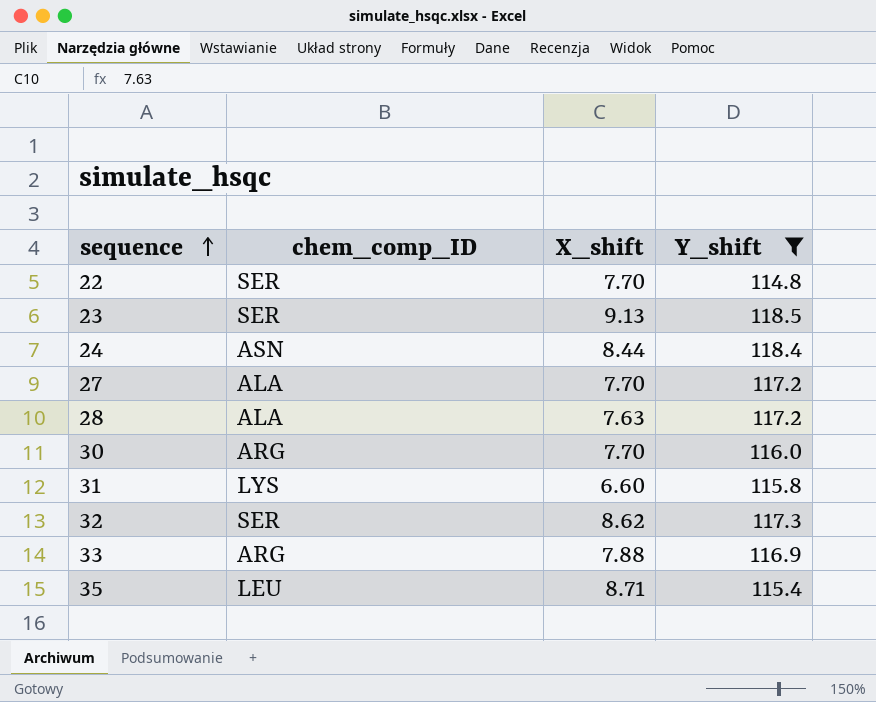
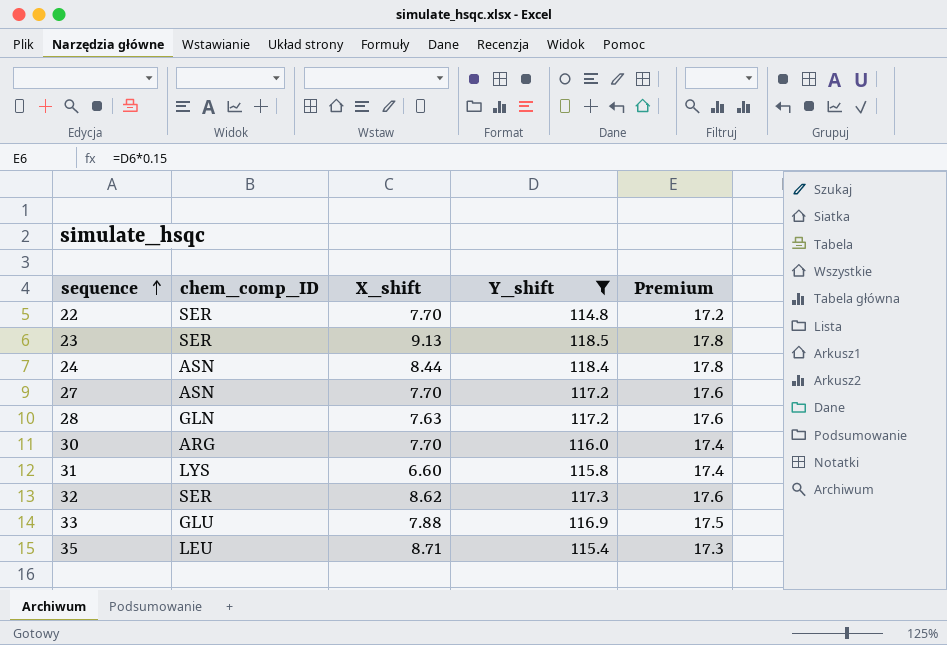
column Premium | formula: none -> [Y_shift] * 0.15
27 | chem_comp_ID: ALA -> ASN
28 | chem_comp_ID: ALA -> GLN
33 | chem_comp_ID: ARG -> GLU

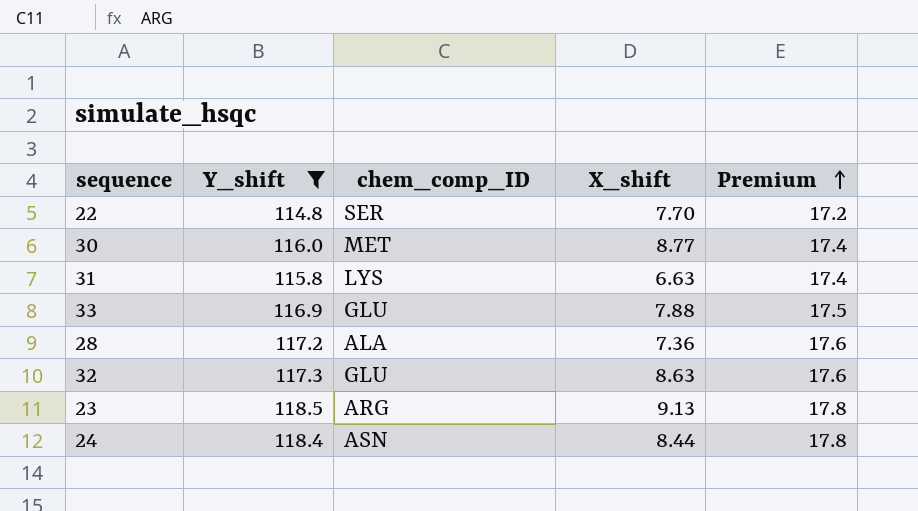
row order: sequence ascending -> Premium ascending
column Y_shift | position: 4 -> 2
row 27: ASN | 7.70 | 117.2 | 17.6 -> none
row 35: LEU | 8.71 | 115.4 | 17.3 -> none
30 | chem_comp_ID: ARG -> MET
30 | X_shift: 7.70 -> 8.77
31 | X_shift: 6.60 -> 6.63
28 | chem_comp_ID: GLN -> ALA
28 | X_shift: 7.63 -> 7.36
32 | chem_comp_ID: SER -> GLU
32 | X_shift: 8.62 -> 8.63
23 | chem_comp_ID: SER -> ARG

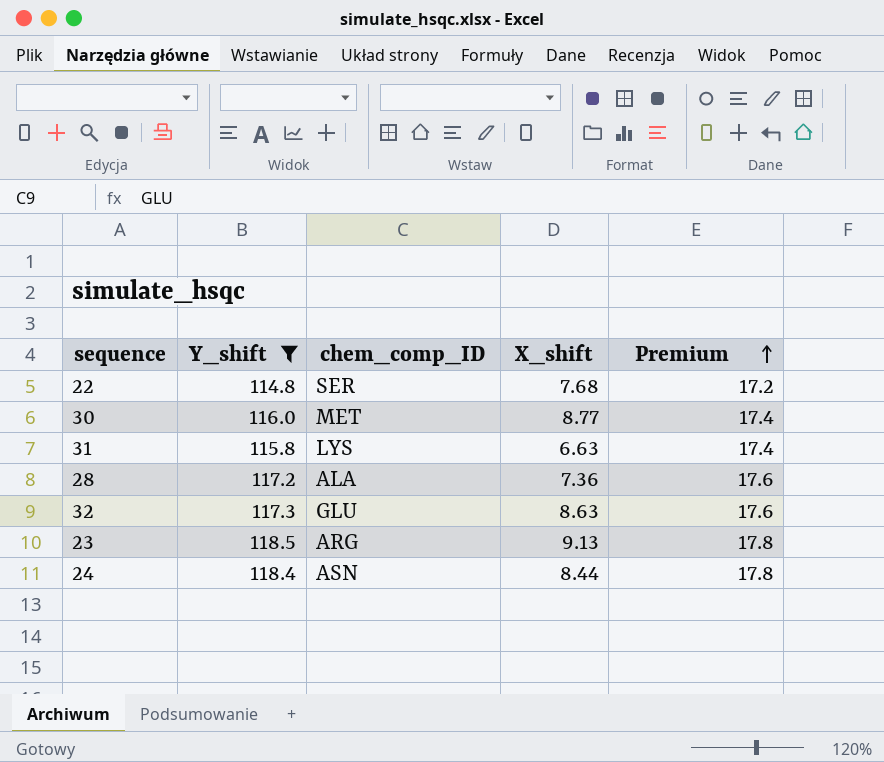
row 33: 116.9 | GLU | 7.88 | 17.5 -> none
22 | X_shift: 7.70 -> 7.68

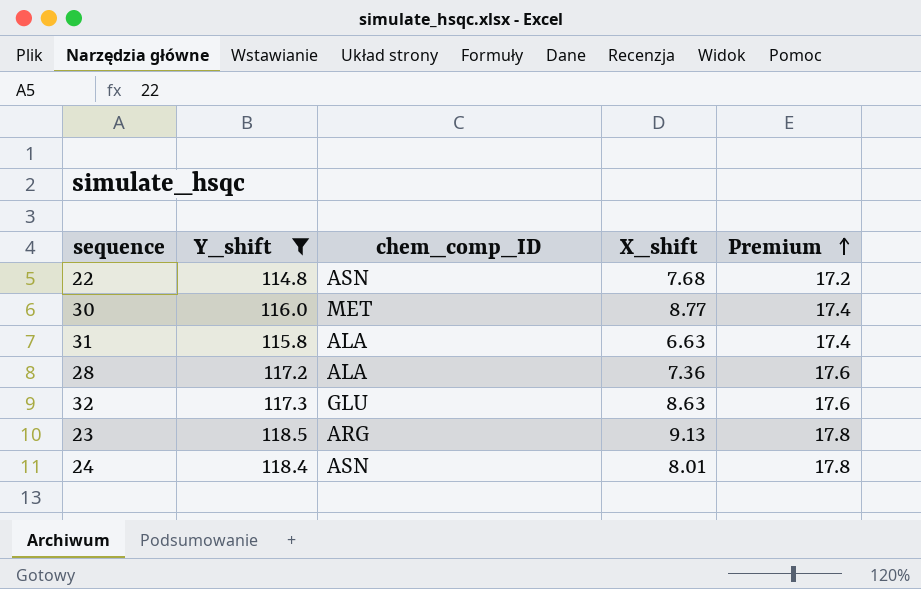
22 | chem_comp_ID: SER -> ASN
31 | chem_comp_ID: LYS -> ALA
24 | X_shift: 8.44 -> 8.01

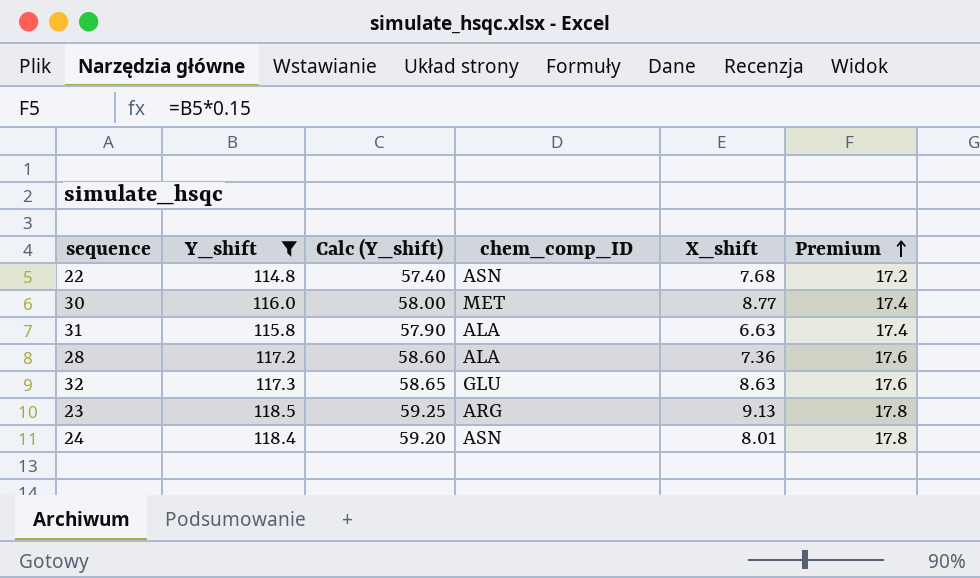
column Calc (Y_shift) | formula: none -> [Y_shift] * 0.5

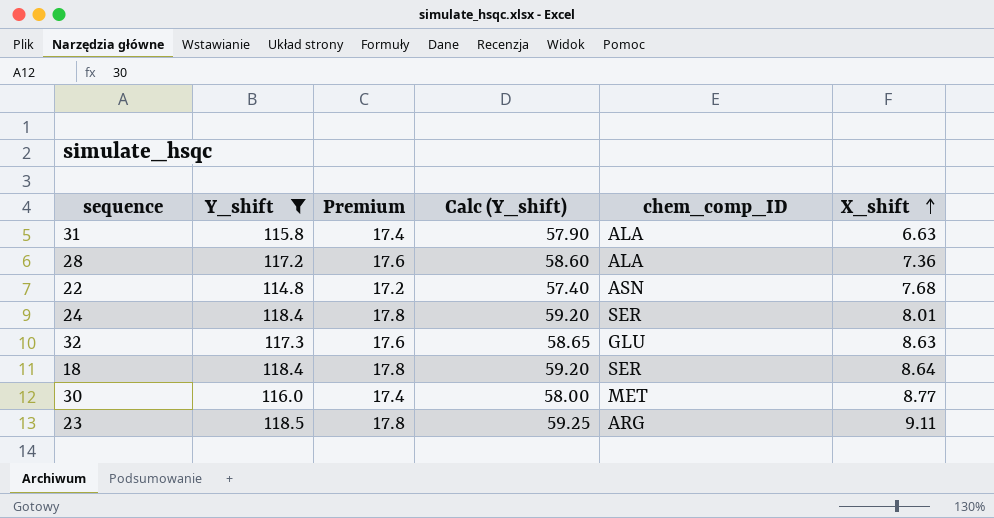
row order: Premium ascending -> X_shift ascending
column Premium | position: 6 -> 3
24 | chem_comp_ID: ASN -> SER
row 18: none -> 118.4 | 17.8 | 59.20 | SER | 8.64
23 | X_shift: 9.13 -> 9.11

